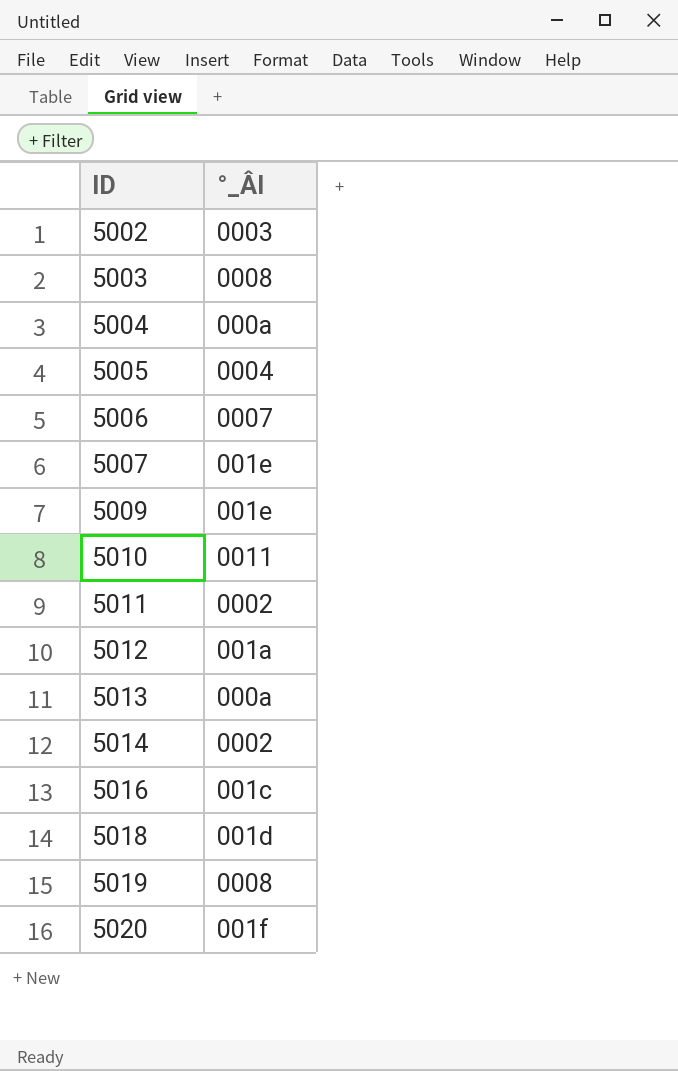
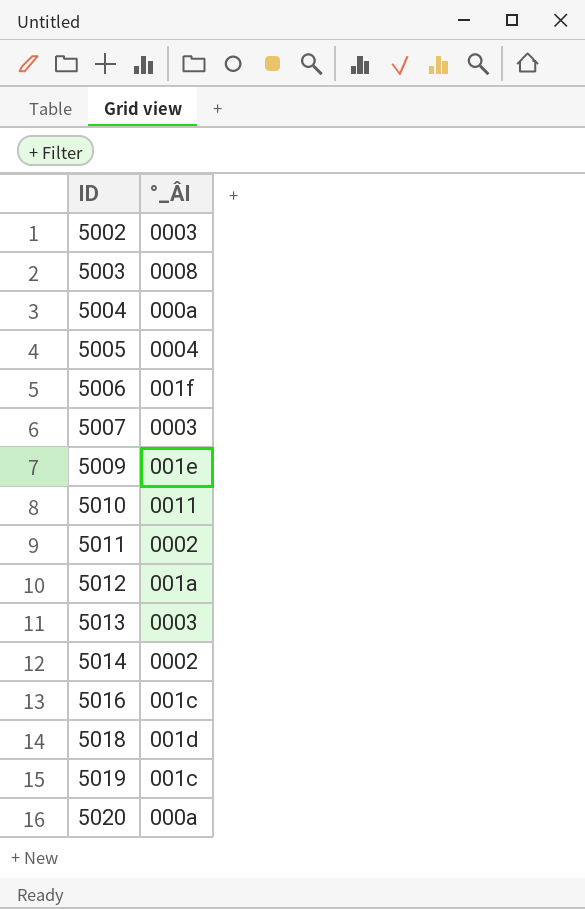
5006 | °_ÂI: 0007 -> 001f
5007 | °_ÂI: 001e -> 0003
5013 | °_ÂI: 000a -> 0003
5019 | °_ÂI: 0008 -> 001c
5020 | °_ÂI: 001f -> 000a

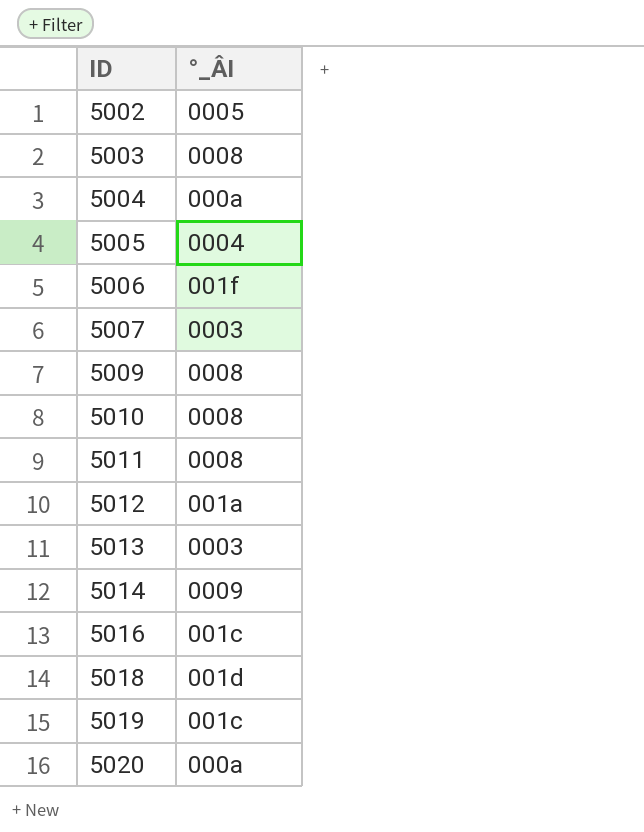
5002 | °_ÂI: 0003 -> 0005
5009 | °_ÂI: 001e -> 0008
5010 | °_ÂI: 0011 -> 0008
5011 | °_ÂI: 0002 -> 0008
5014 | °_ÂI: 0002 -> 0009

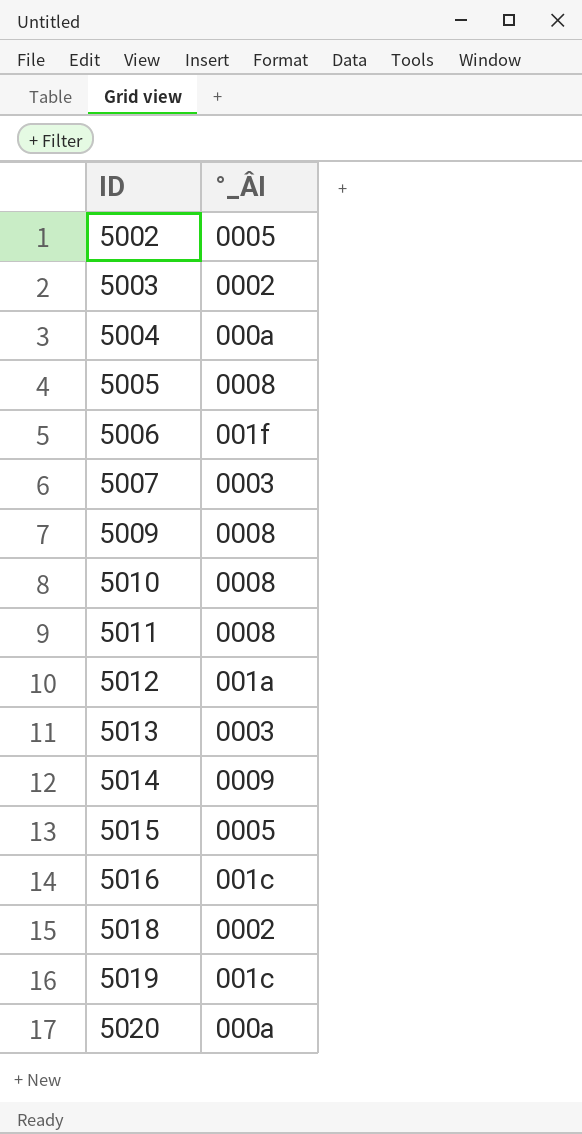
5003 | °_ÂI: 0008 -> 0002
5005 | °_ÂI: 0004 -> 0008
row 5015: none -> 0005
5018 | °_ÂI: 001d -> 0002

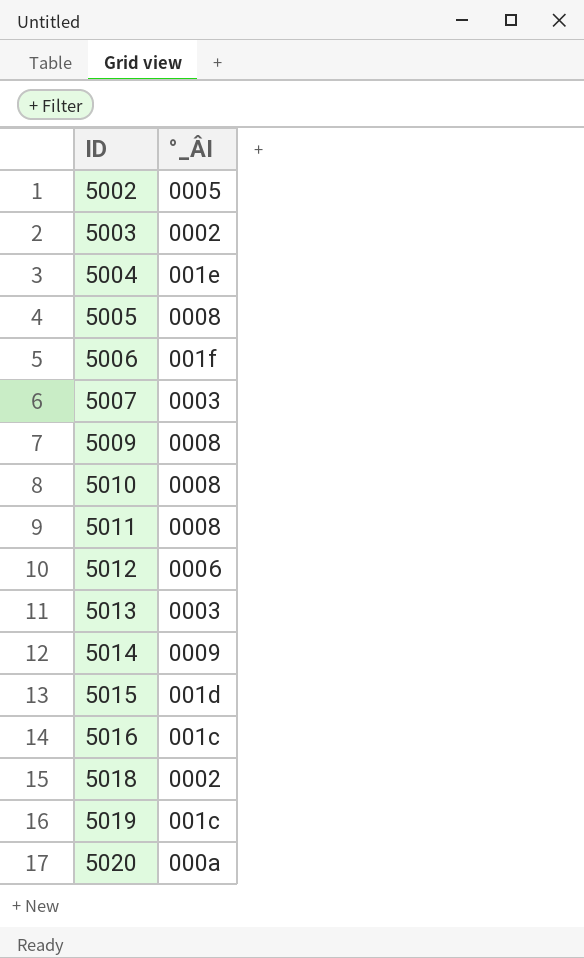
5004 | °_ÂI: 000a -> 001e
5012 | °_ÂI: 001a -> 0006
5015 | °_ÂI: 0005 -> 001d

